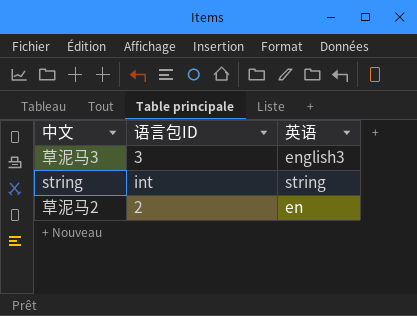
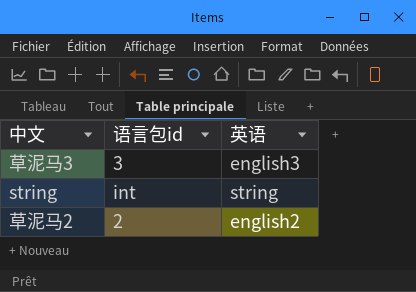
column name: 语言包ID -> 语言包id
草泥马2 | 英语: en -> english2

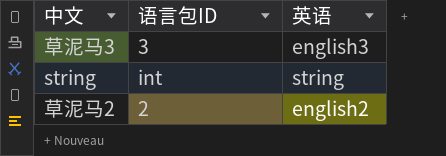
column name: 语言包id -> 语言包ID

